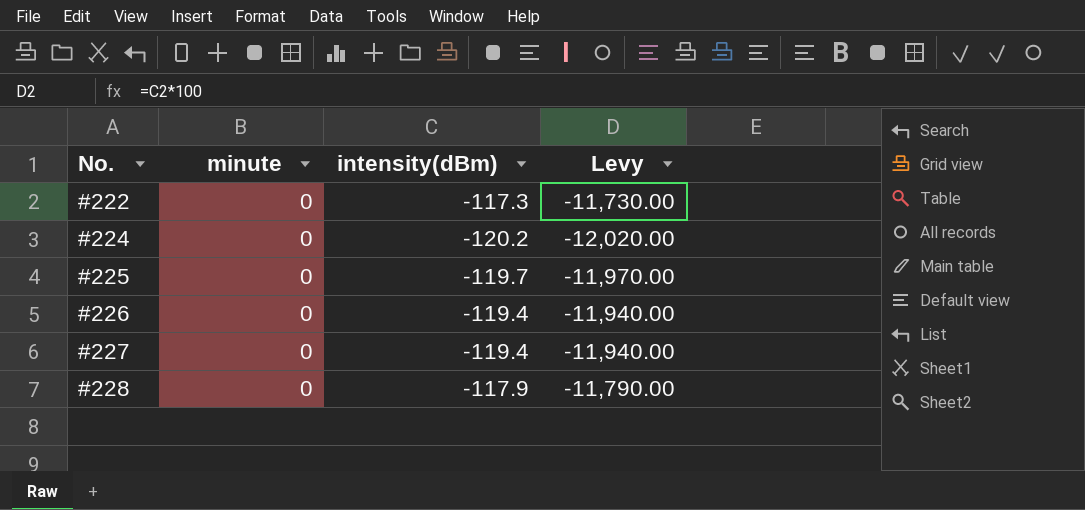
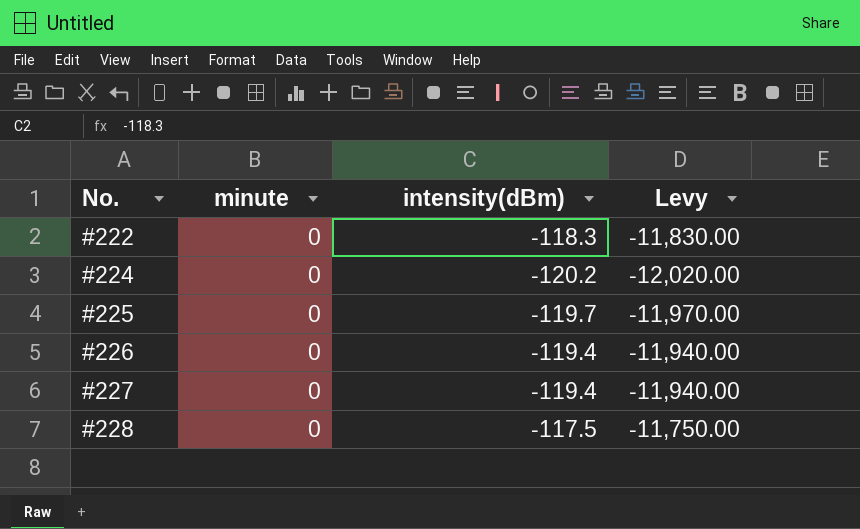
#222 | intensity(dBm): -117.3 -> -118.3
#222 | Levy: -11,730.00 -> -11,830.00
#228 | intensity(dBm): -117.9 -> -117.5
#228 | Levy: -11,790.00 -> -11,750.00

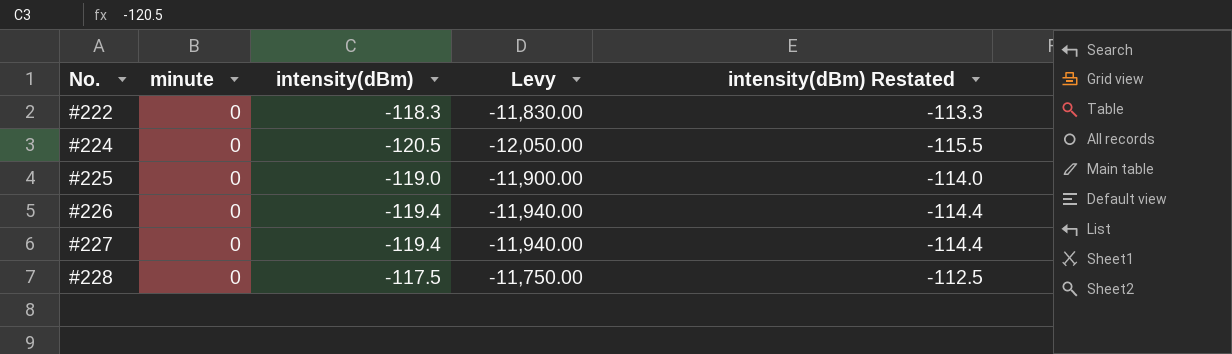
column intensity(dBm) Restated | formula: none -> [intensity(dBm)] + 5
#224 | intensity(dBm): -120.2 -> -120.5
#224 | Levy: -12,020.00 -> -12,050.00
#225 | intensity(dBm): -119.7 -> -119.0
#225 | Levy: -11,970.00 -> -11,900.00

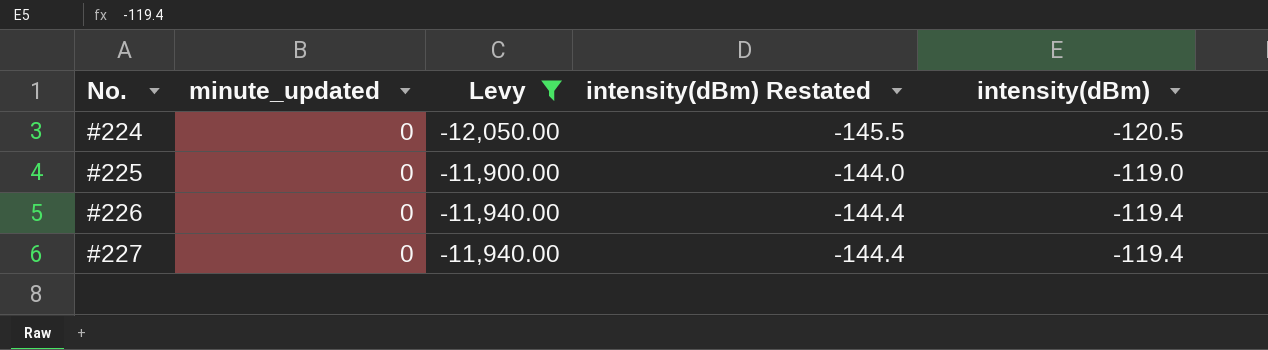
filter: none -> Levy <= -11,900.00
column name: minute -> minute_updated
column intensity(dBm) Restated | formula: [intensity(dBm)] + 5 -> [intensity(dBm)] - 25
column intensity(dBm) | position: 3 -> 5

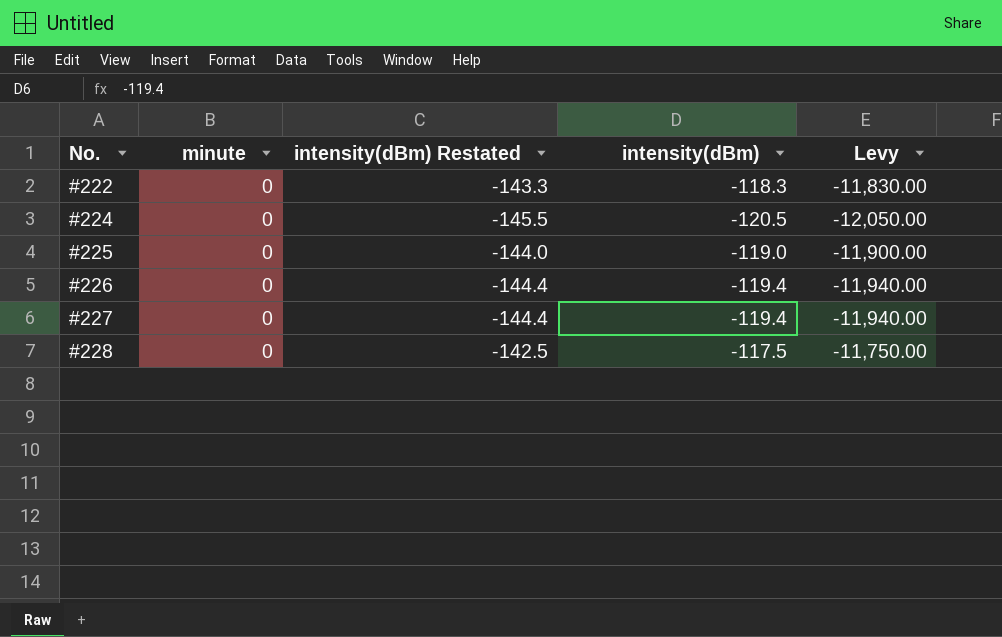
filter: Levy <= -11,900.00 -> none
column name: minute_updated -> minute
column Levy | position: 3 -> 5

